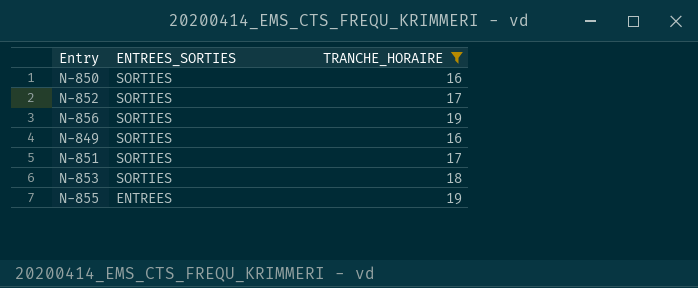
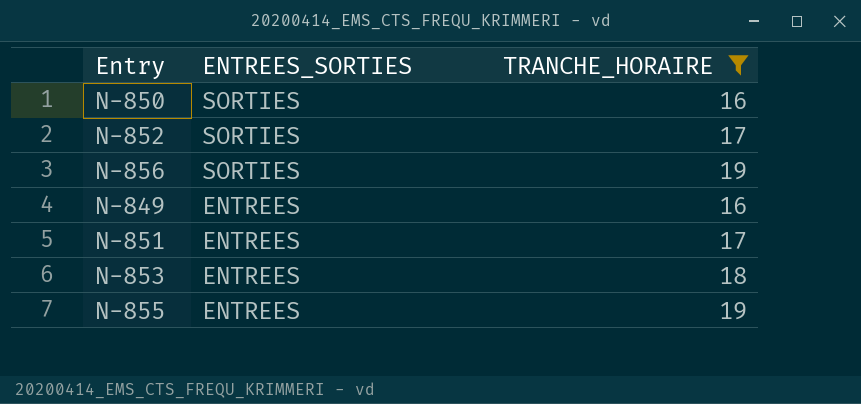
N-849 | ENTREES_SORTIES: SORTIES -> ENTREES
N-851 | ENTREES_SORTIES: SORTIES -> ENTREES
N-853 | ENTREES_SORTIES: SORTIES -> ENTREES

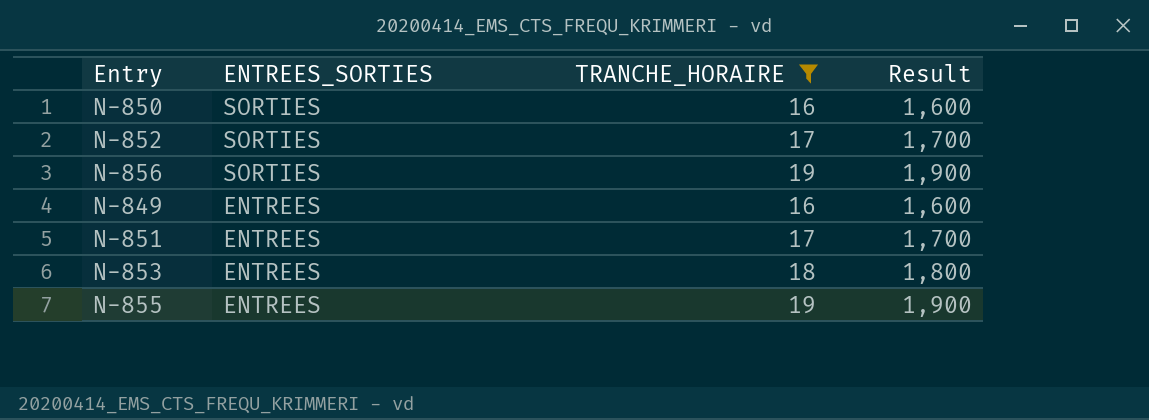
column Result | formula: none -> [TRANCHE_HORAIRE] * 100

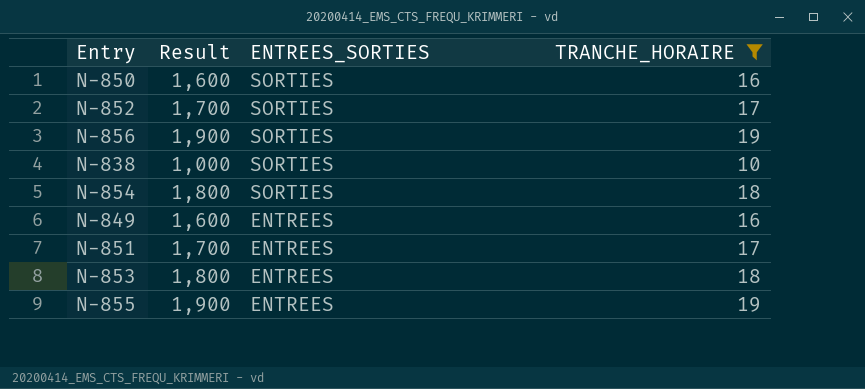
column Result | position: 4 -> 2
row N-838: none -> 1,000 | SORTIES | 10
row N-854: none -> 1,800 | SORTIES | 18

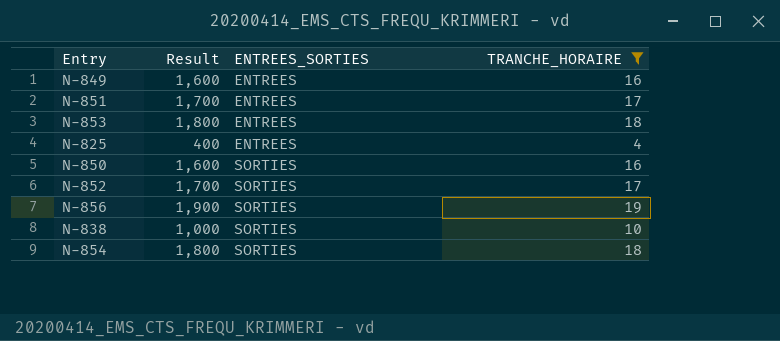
row order: ENTREES_SORTIES descending -> ENTREES_SORTIES ascending
row N-855: 1,900 | ENTREES | 19 -> none
row N-825: none -> 400 | ENTREES | 4

